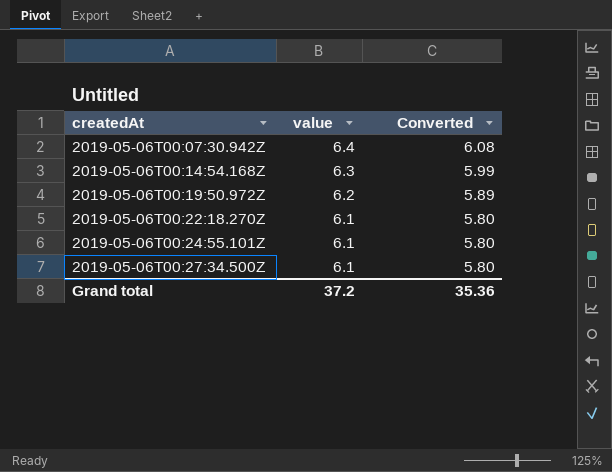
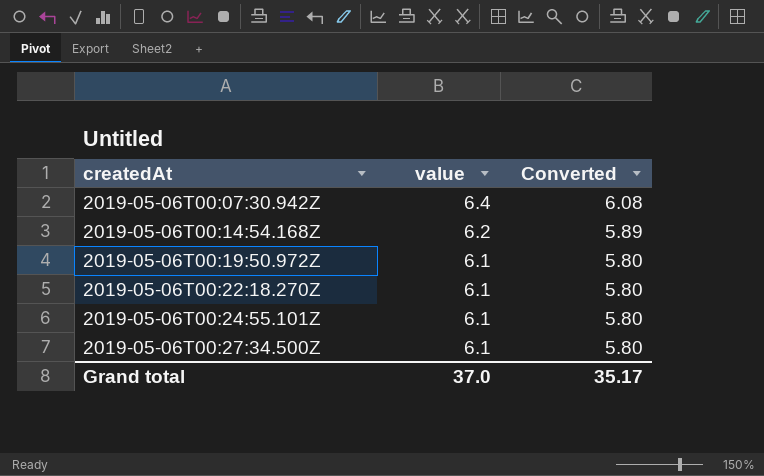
2019-05-06T00:14:54.168Z | value: 6.3 -> 6.2
2019-05-06T00:14:54.168Z | Converted: 5.99 -> 5.89
2019-05-06T00:19:50.972Z | value: 6.2 -> 6.1
2019-05-06T00:19:50.972Z | Converted: 5.89 -> 5.80
Grand total | value: 37.2 -> 37.0
Grand total | Converted: 35.36 -> 35.17

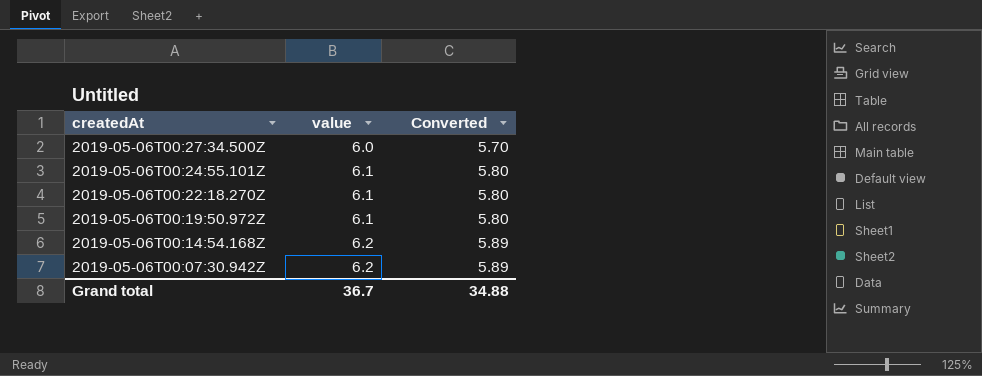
row order: createdAt ascending -> createdAt descending
2019-05-06T00:27:34.500Z | value: 6.1 -> 6.0
2019-05-06T00:27:34.500Z | Converted: 5.80 -> 5.70
2019-05-06T00:07:30.942Z | value: 6.4 -> 6.2
2019-05-06T00:07:30.942Z | Converted: 6.08 -> 5.89
Grand total | value: 37.0 -> 36.7
Grand total | Converted: 35.17 -> 34.88

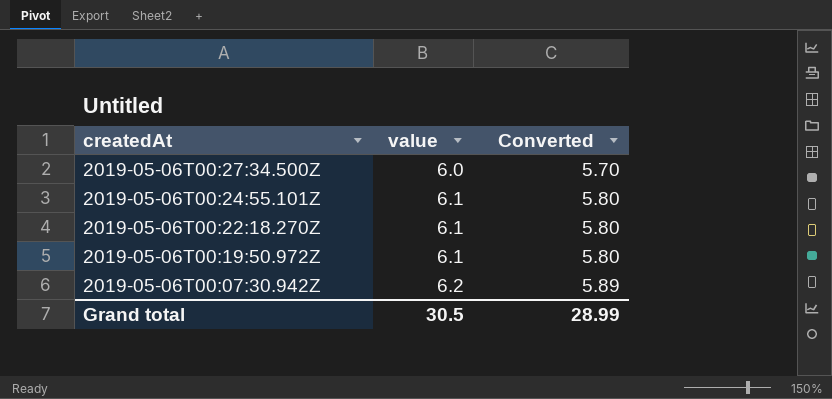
row 2019-05-06T00:14:54.168Z: 6.2 | 5.89 -> none
Grand total | value: 36.7 -> 30.5
Grand total | Converted: 34.88 -> 28.99

